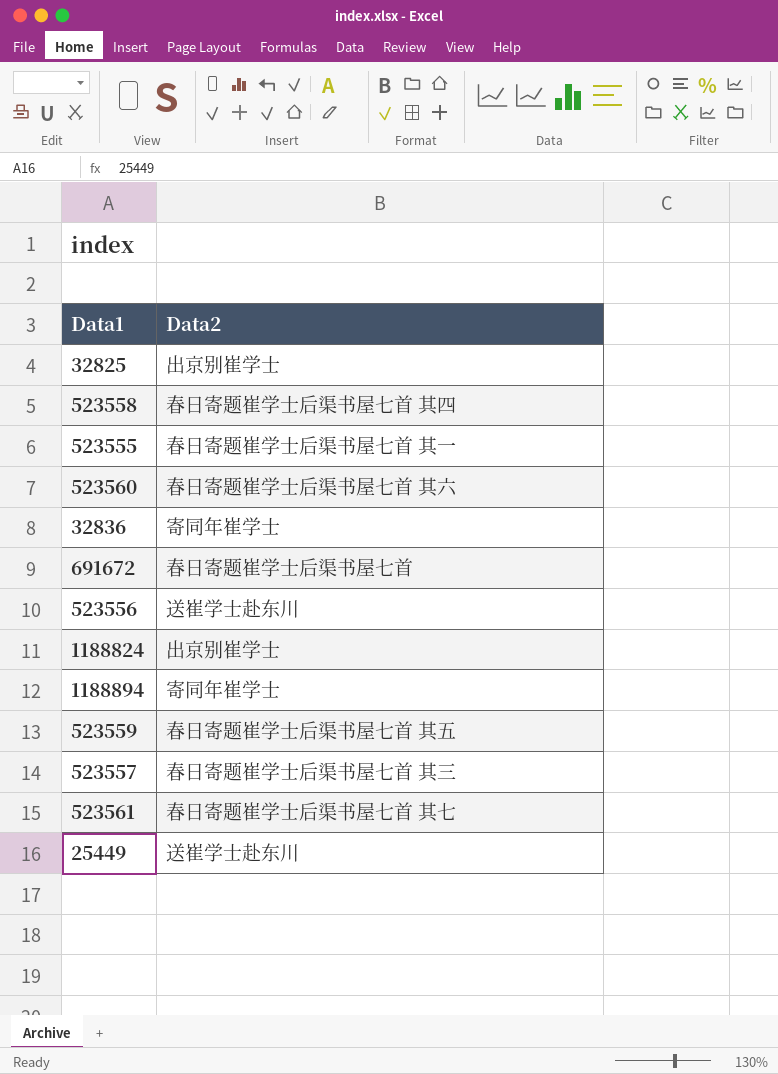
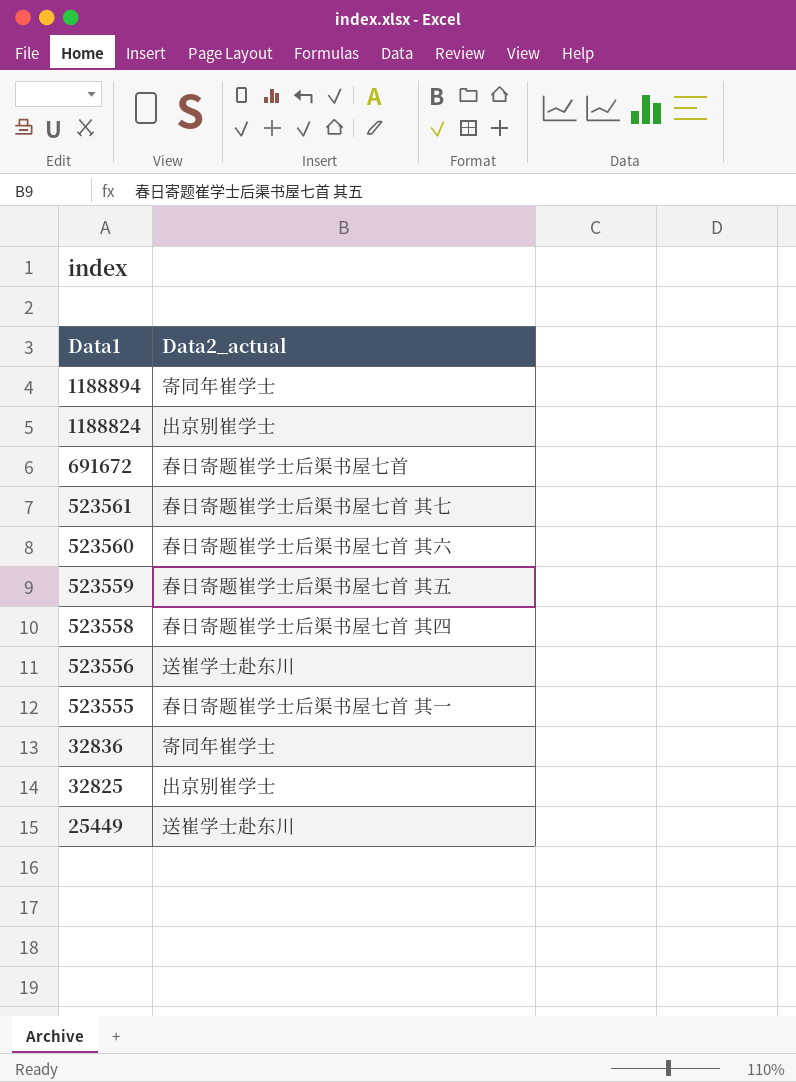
row order: none -> Data1 descending
column name: Data2 -> Data2_actual
row 523557: 春日寄题崔学士后渠书屋七首 其三 -> none

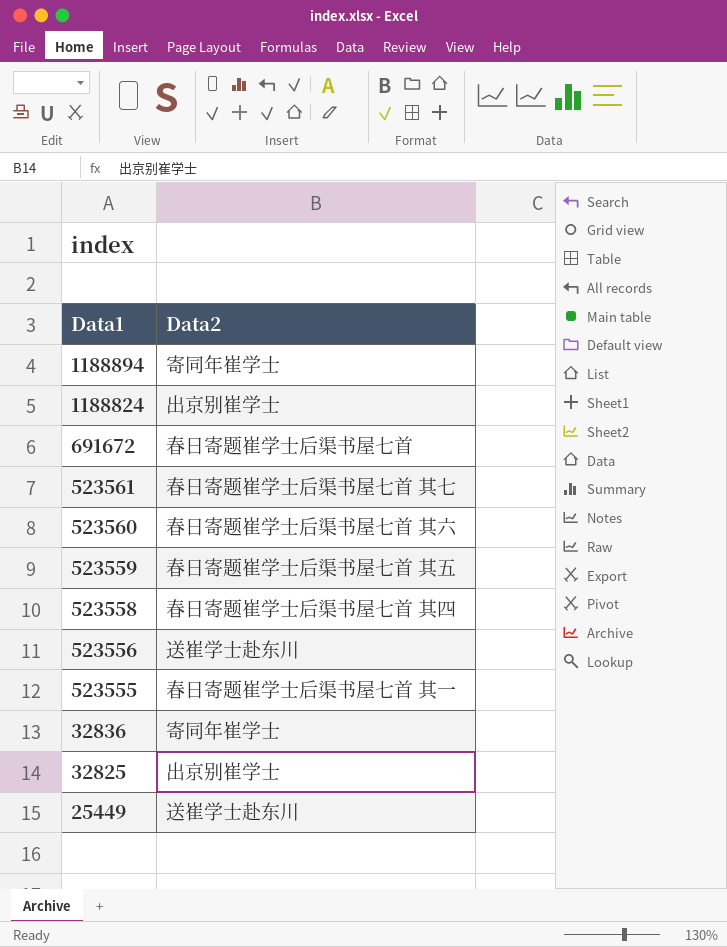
column name: Data2_actual -> Data2

